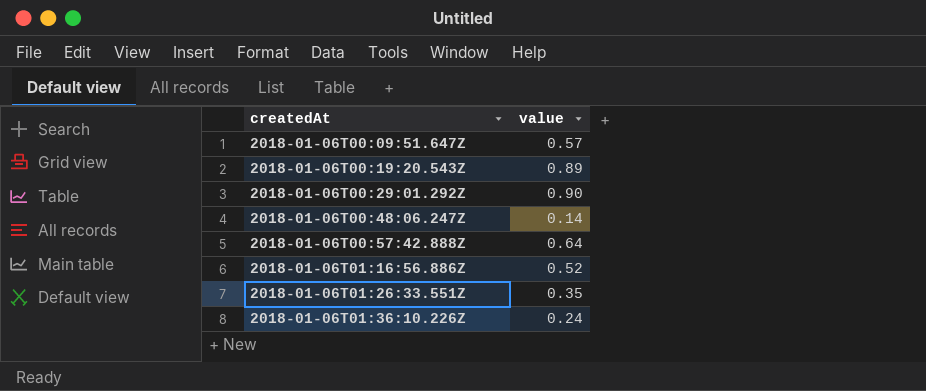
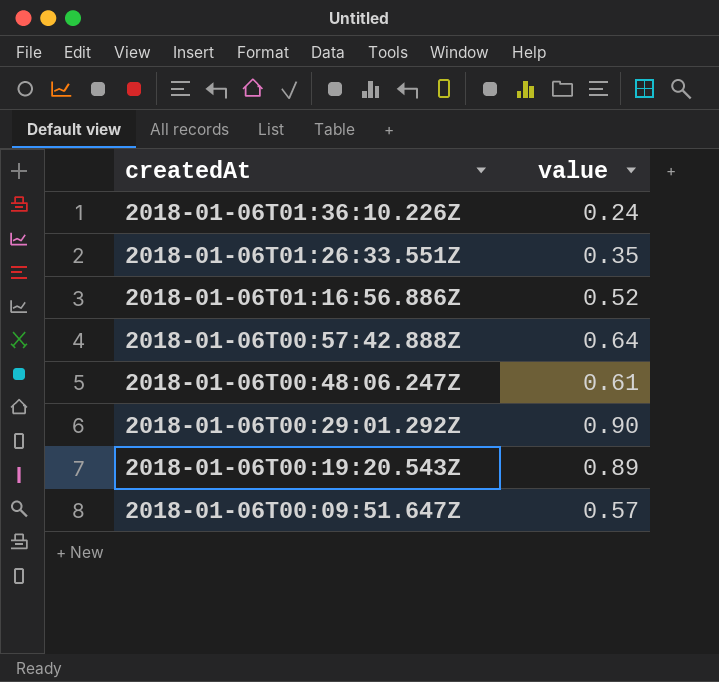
row order: createdAt ascending -> createdAt descending
2018-01-06T00:48:06.247Z | value: 0.14 -> 0.61

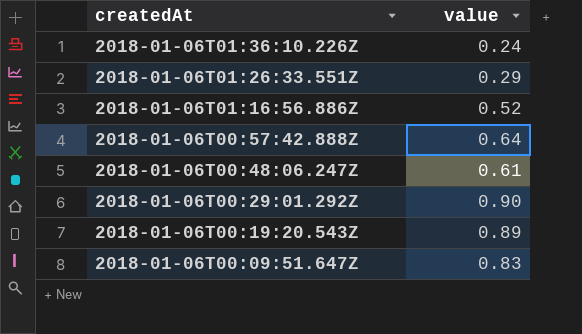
2018-01-06T01:26:33.551Z | value: 0.35 -> 0.29
2018-01-06T00:09:51.647Z | value: 0.57 -> 0.83

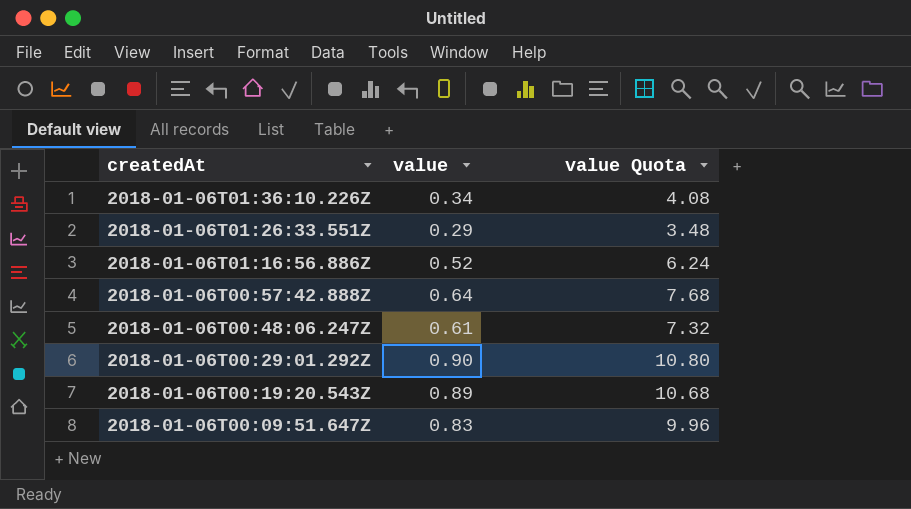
column value Quota | formula: none -> [value] * 12
2018-01-06T01:36:10.226Z | value: 0.24 -> 0.34

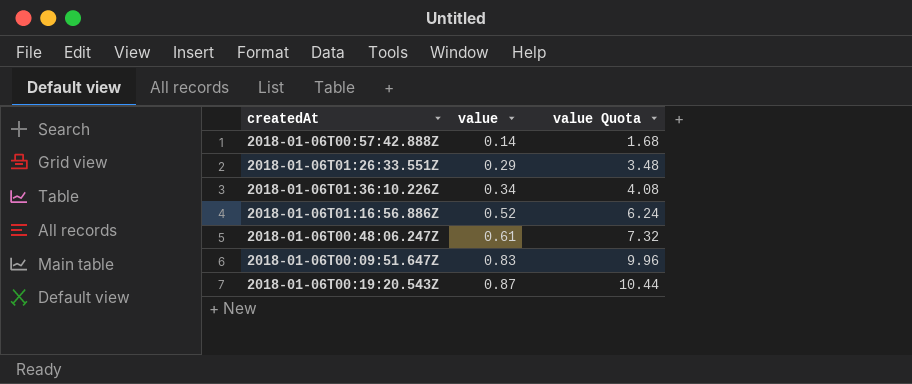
row order: createdAt descending -> value ascending
row 2018-01-06T00:29:01.292Z: 0.90 | 10.80 -> none
2018-01-06T00:57:42.888Z | value: 0.64 -> 0.14
2018-01-06T00:57:42.888Z | value Quota: 7.68 -> 1.68
2018-01-06T00:19:20.543Z | value: 0.89 -> 0.87
2018-01-06T00:19:20.543Z | value Quota: 10.68 -> 10.44

